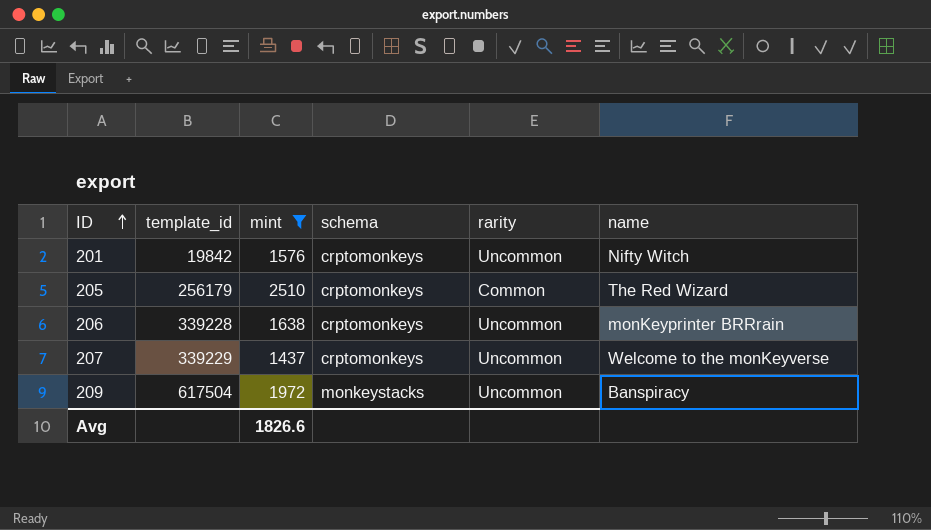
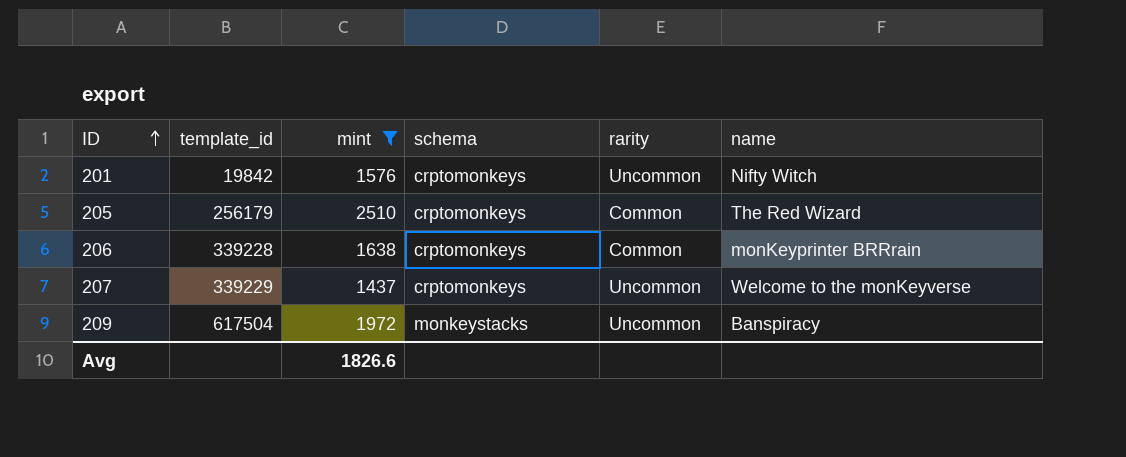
206 | rarity: Uncommon -> Common

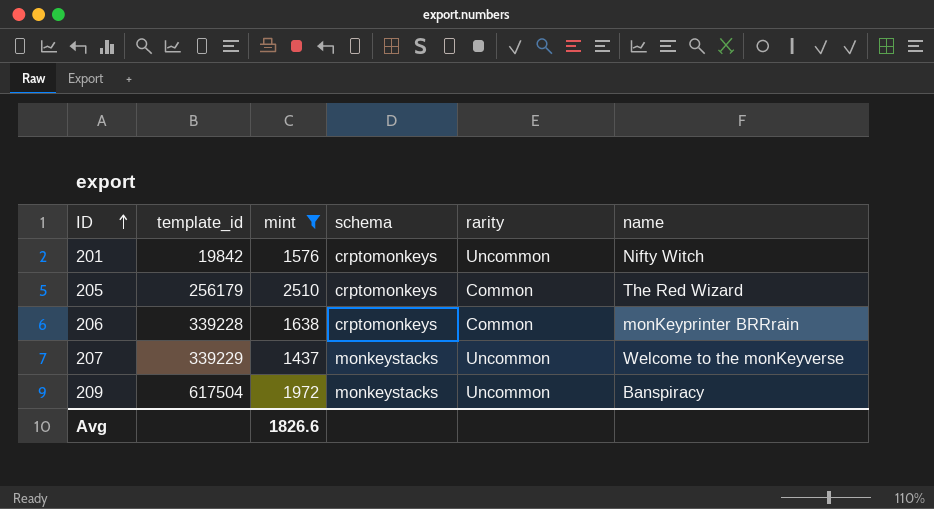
207 | schema: crptomonkeys -> monkeystacks

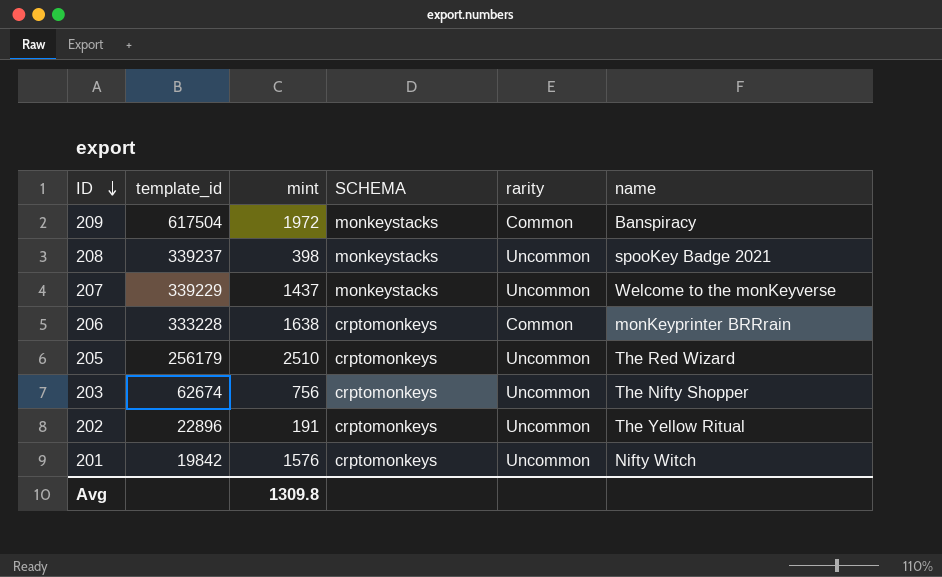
filter: mint >= 1437 -> none
row order: ID ascending -> ID descending
column name: schema -> SCHEMA
209 | rarity: Uncommon -> Common
206 | template_id: 339228 -> 333228
205 | rarity: Common -> Uncommon
Avg | mint: 1826.6 -> 1309.8

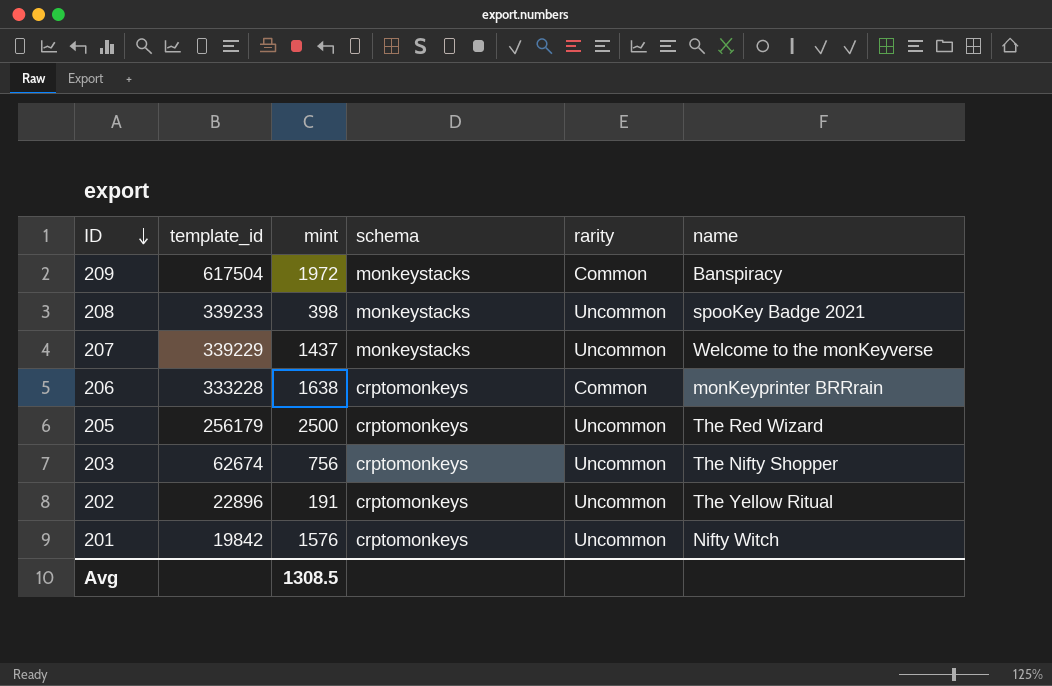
column name: SCHEMA -> schema
208 | template_id: 339237 -> 339233
205 | mint: 2510 -> 2500
Avg | mint: 1309.8 -> 1308.5

